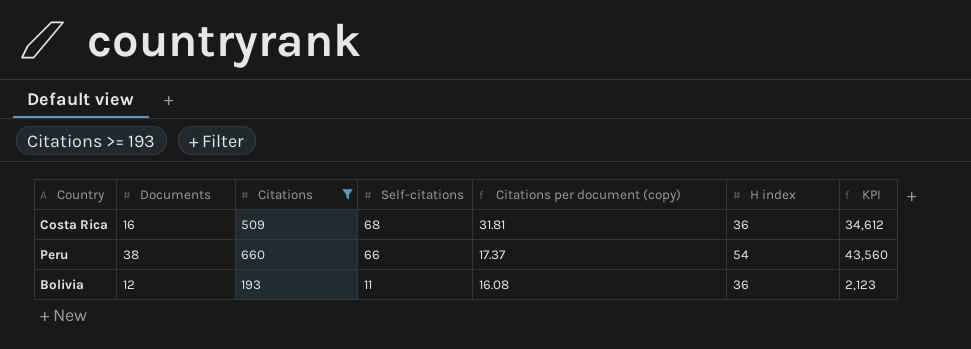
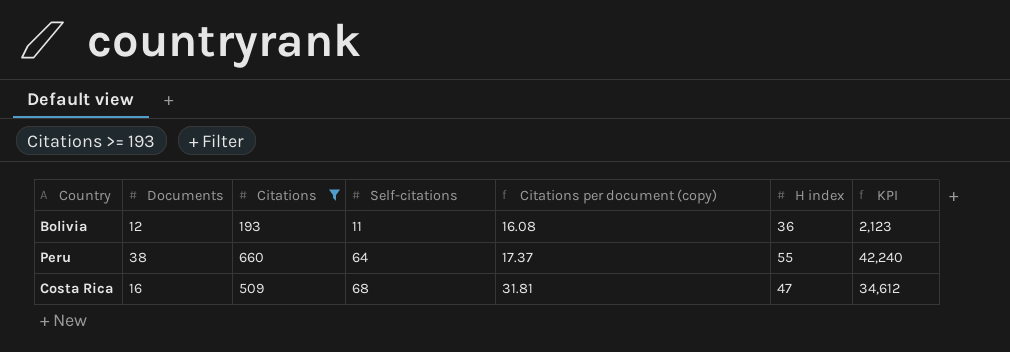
row order: Self-citations descending -> Self-citations ascending
Peru | Self-citations: 66 -> 64
Peru | H index: 54 -> 55
Peru | KPI: 43,560 -> 42,240
Costa Rica | H index: 36 -> 47

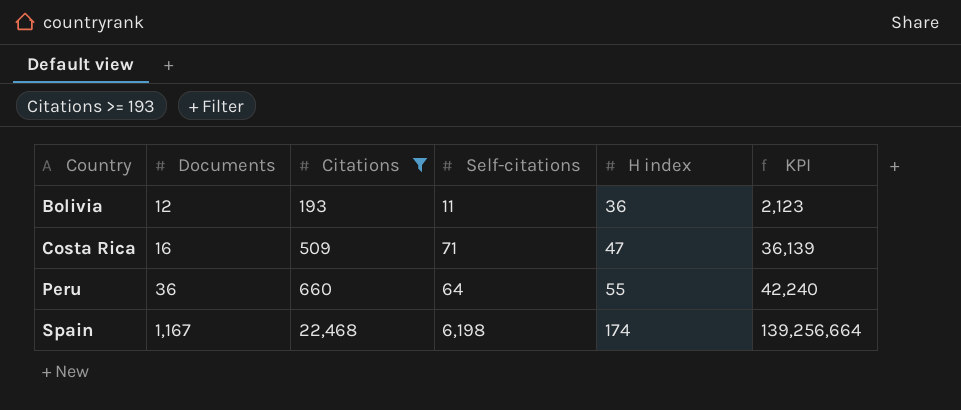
row order: Self-citations ascending -> Country ascending
column Citations per document (copy) | formula: [Citations] / [Documents] -> none
Costa Rica | Self-citations: 68 -> 71
Costa Rica | KPI: 34,612 -> 36,139
Peru | Documents: 38 -> 36
row Spain: none -> 1,167 | 22,468 | 6,198 | 174 | 139,256,664

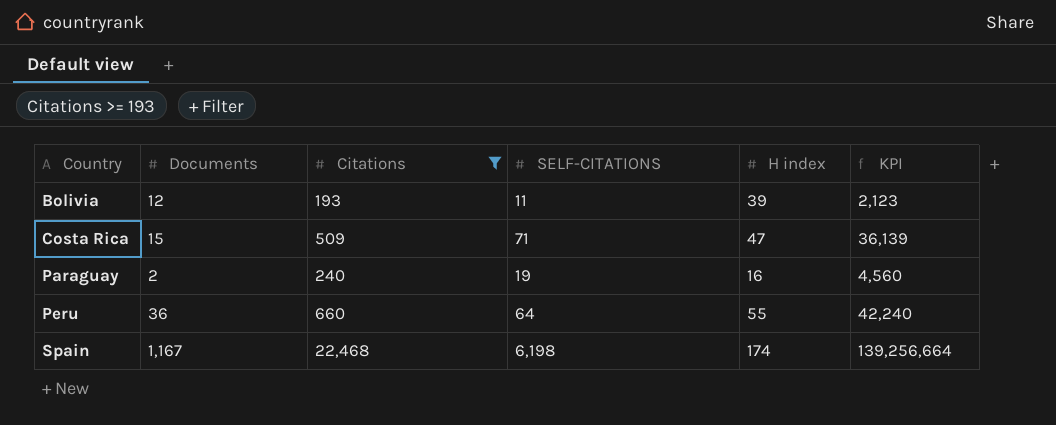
column name: Self-citations -> SELF-CITATIONS
Bolivia | H index: 36 -> 39
Costa Rica | Documents: 16 -> 15
row Paraguay: none -> 2 | 240 | 19 | 16 | 4,560

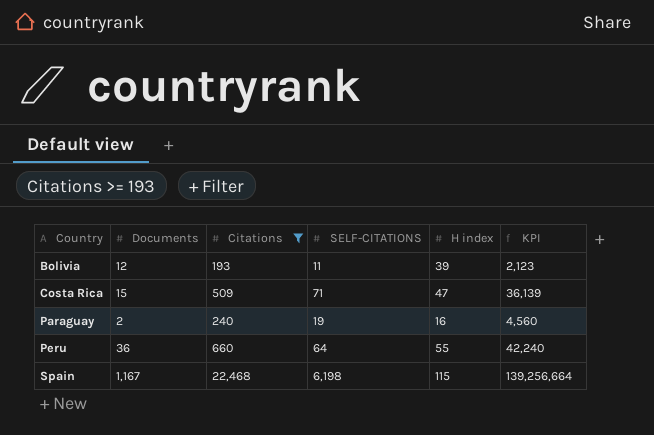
Spain | H index: 174 -> 115

